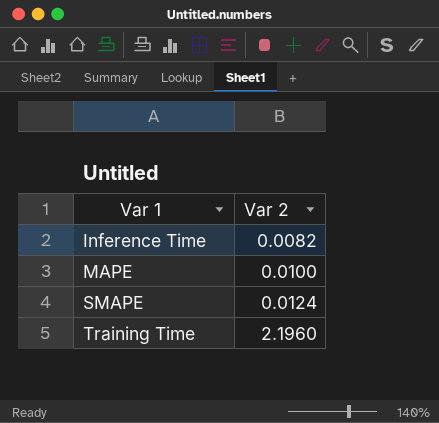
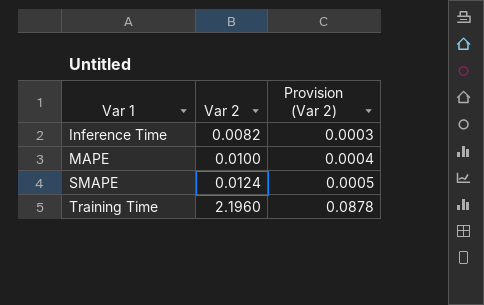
column Provision (Var 2) | formula: none -> [Var 2] * 0.04

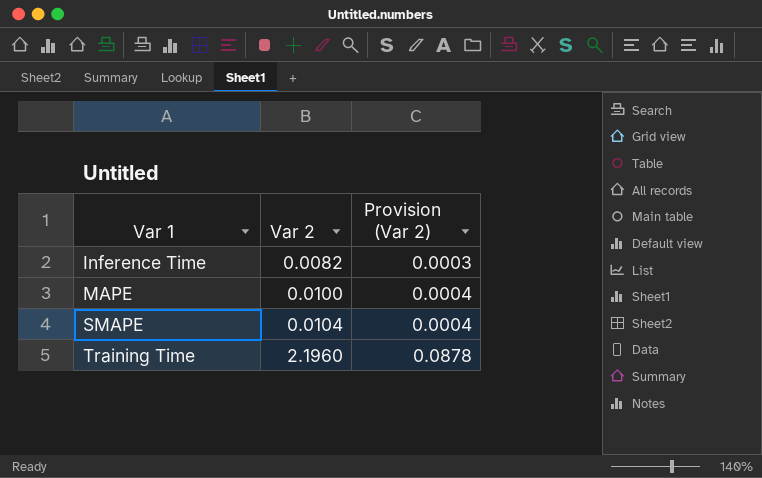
SMAPE | Var 2: 0.0124 -> 0.0104
SMAPE | Provision (Var 2): 0.0005 -> 0.0004

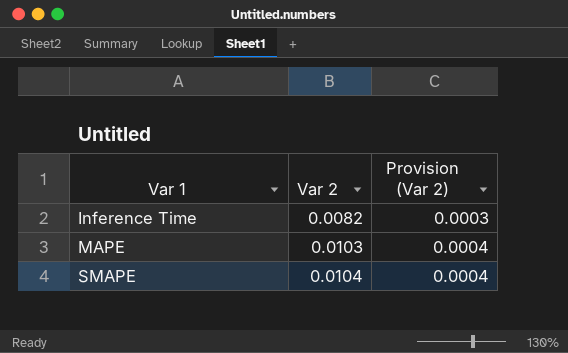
row Training Time: 2.1960 | 0.0878 -> none
MAPE | Var 2: 0.0100 -> 0.0103

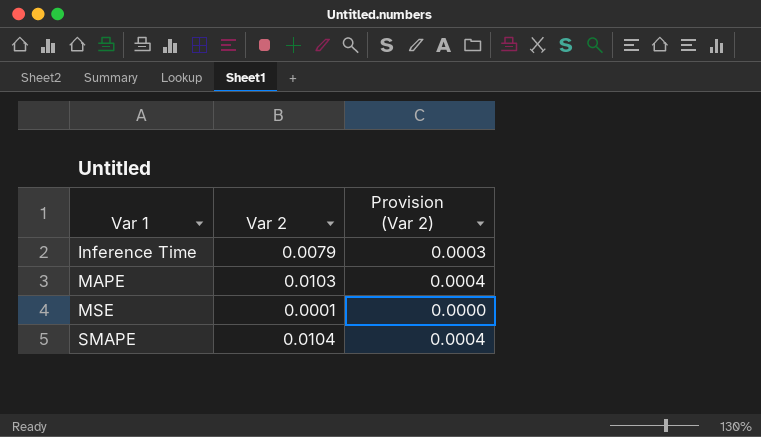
Inference Time | Var 2: 0.0082 -> 0.0079
row MSE: none -> 0.0001 | 0.0000

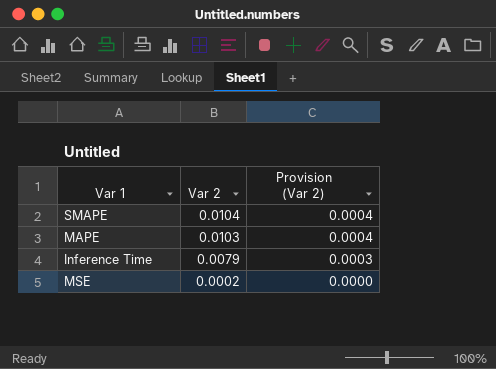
row order: Var 1 ascending -> Var 2 descending
MSE | Var 2: 0.0001 -> 0.0002

